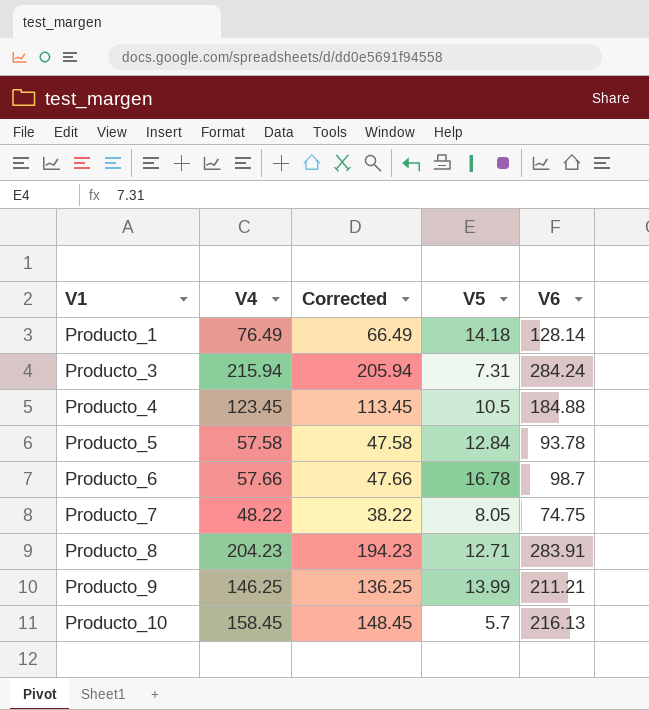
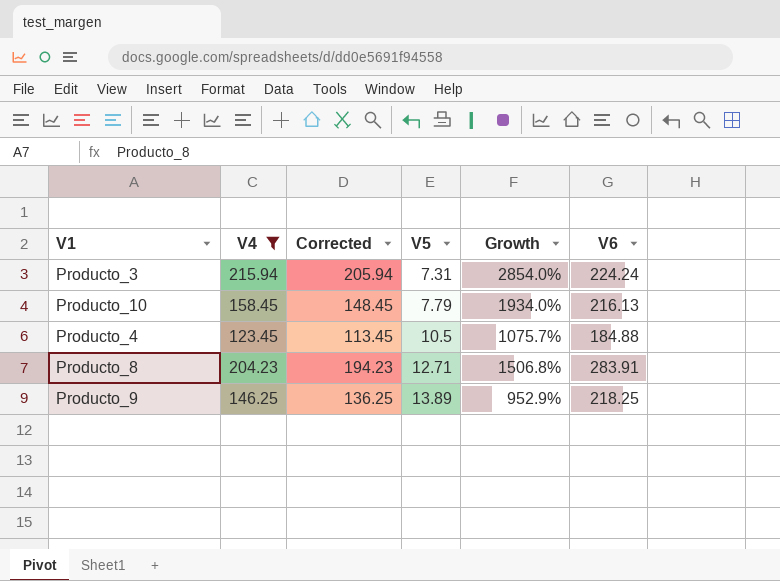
filter: none -> V4 >= 123.45
row order: V1 ascending -> V5 ascending
column Growth | formula: none -> ([V4] - [V5]) / [V5]
Producto_3 | V6: 284.24 -> 224.24
Producto_10 | V5: 5.7 -> 7.79
Producto_9 | V5: 13.99 -> 13.89
Producto_9 | V6: 211.21 -> 218.25

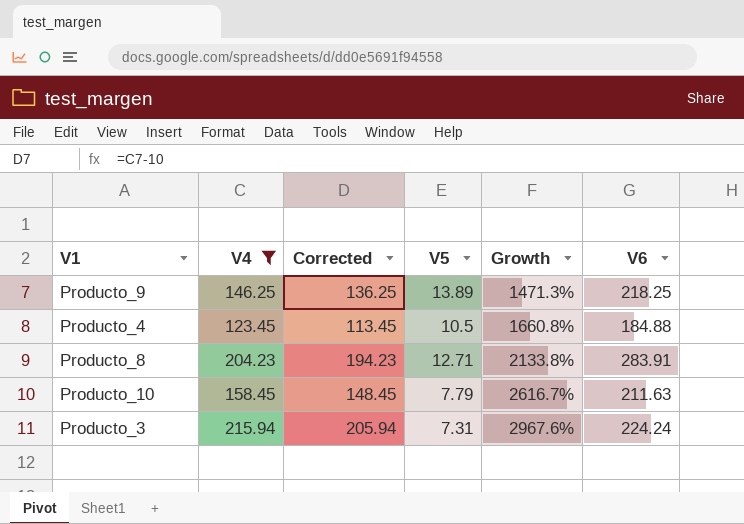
row order: V5 ascending -> Growth ascending
column Growth | formula: ([V4] - [V5]) / [V5] -> ([V6] - [V5]) / [V5]
Producto_10 | V6: 216.13 -> 211.63

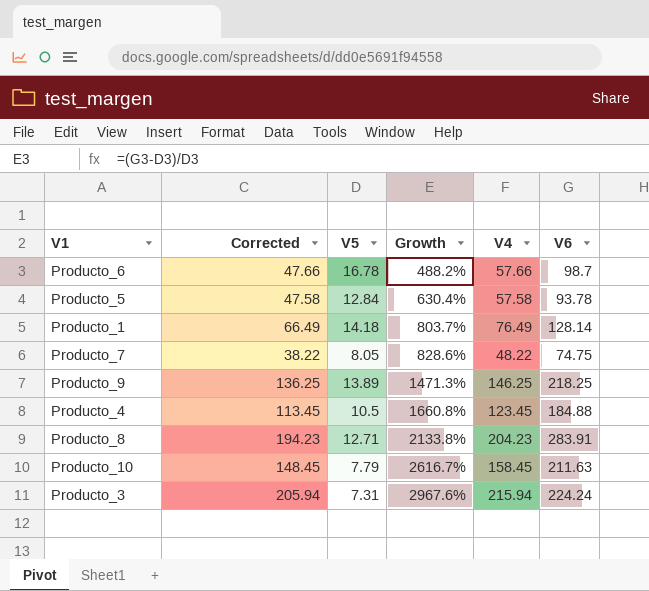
filter: V4 >= 123.45 -> none
column V4 | position: 2 -> 5

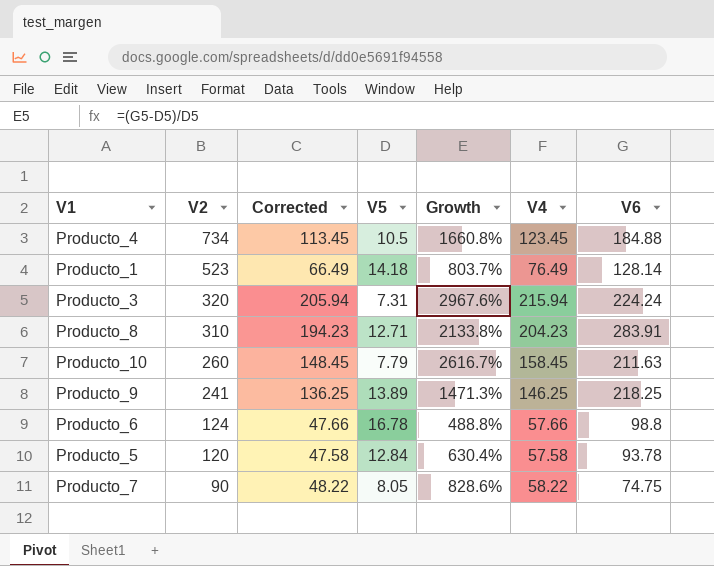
row order: Growth ascending -> V2 descending
column V2 | position: none -> 2
Producto_6 | Growth: 488.2% -> 488.8%
Producto_6 | V6: 98.7 -> 98.8
Producto_7 | Corrected: 38.22 -> 48.22
Producto_7 | V4: 48.22 -> 58.22

